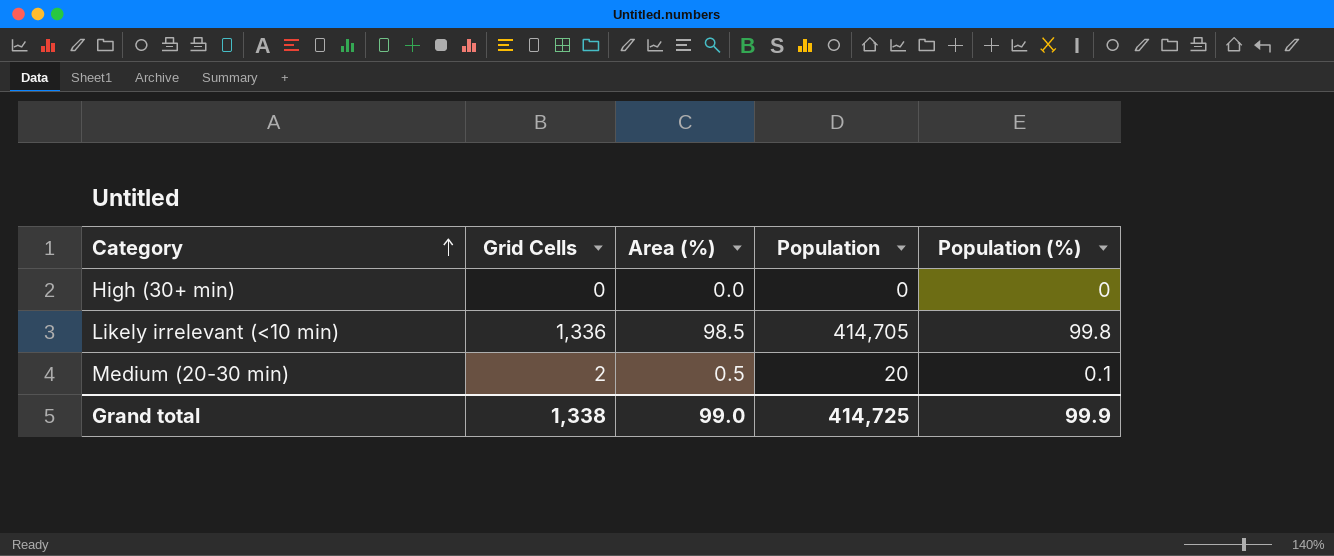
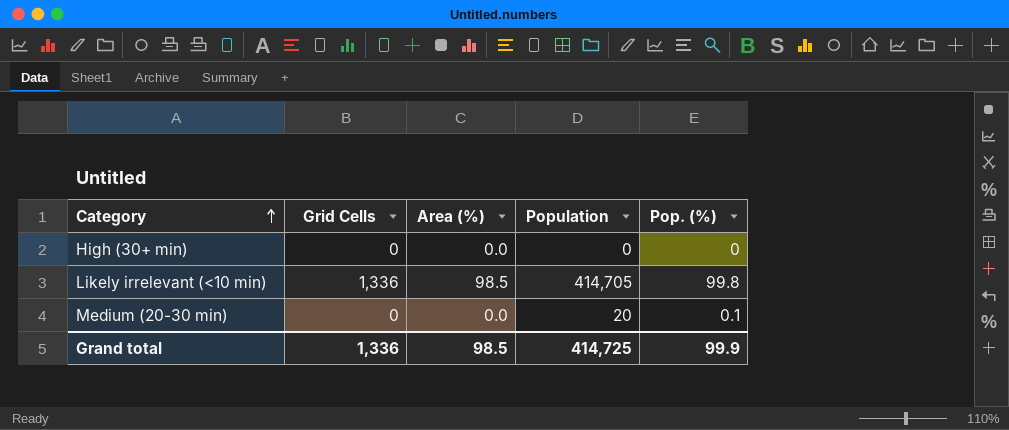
column name: Population (%) -> Pop. (%)
Medium (20-30 min) | Grid Cells: 2 -> 0
Medium (20-30 min) | Area (%): 0.5 -> 0.0
Grand total | Grid Cells: 1,338 -> 1,336
Grand total | Area (%): 99.0 -> 98.5

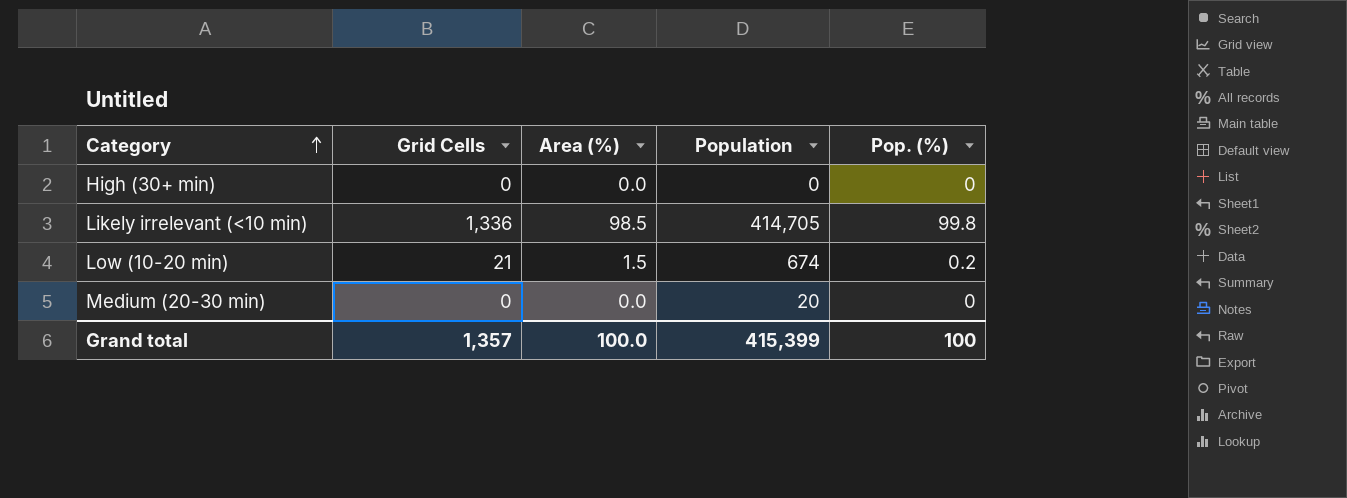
row Low (10-20 min): none -> 21 | 1.5 | 674 | 0.2
Medium (20-30 min) | Pop. (%): 0.1 -> 0
Grand total | Grid Cells: 1,336 -> 1,357
Grand total | Area (%): 98.5 -> 100.0
Grand total | Population: 414,725 -> 415,399
Grand total | Pop. (%): 99.9 -> 100

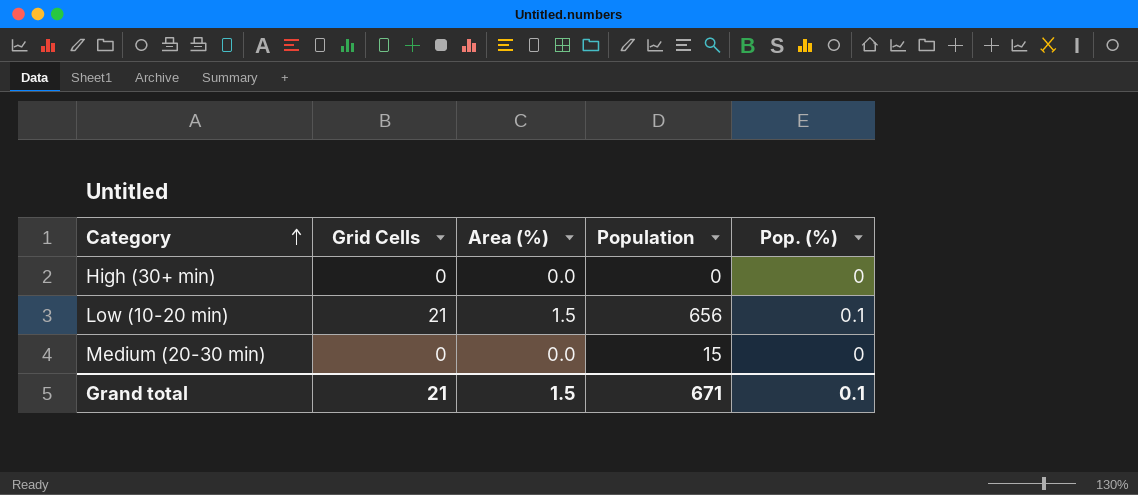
row Likely irrelevant (<10 min): 1,336 | 98.5 | 414,705 | 99.8 -> none
Low (10-20 min) | Population: 674 -> 656
Low (10-20 min) | Pop. (%): 0.2 -> 0.1
Medium (20-30 min) | Population: 20 -> 15
Grand total | Grid Cells: 1,357 -> 21
Grand total | Area (%): 100.0 -> 1.5
Grand total | Population: 415,399 -> 671
Grand total | Pop. (%): 100 -> 0.1

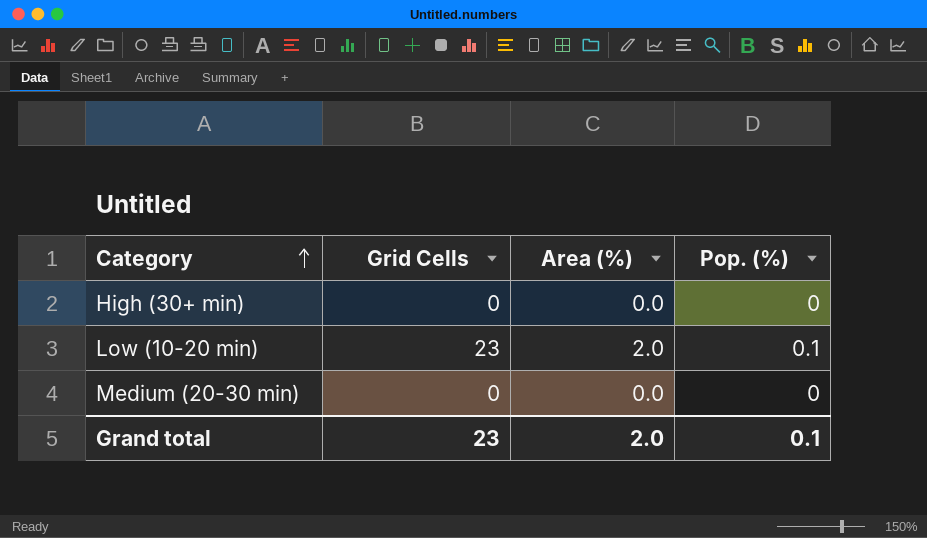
column Population | position: 4 -> none
Low (10-20 min) | Grid Cells: 21 -> 23
Low (10-20 min) | Area (%): 1.5 -> 2.0
Grand total | Grid Cells: 21 -> 23
Grand total | Area (%): 1.5 -> 2.0

